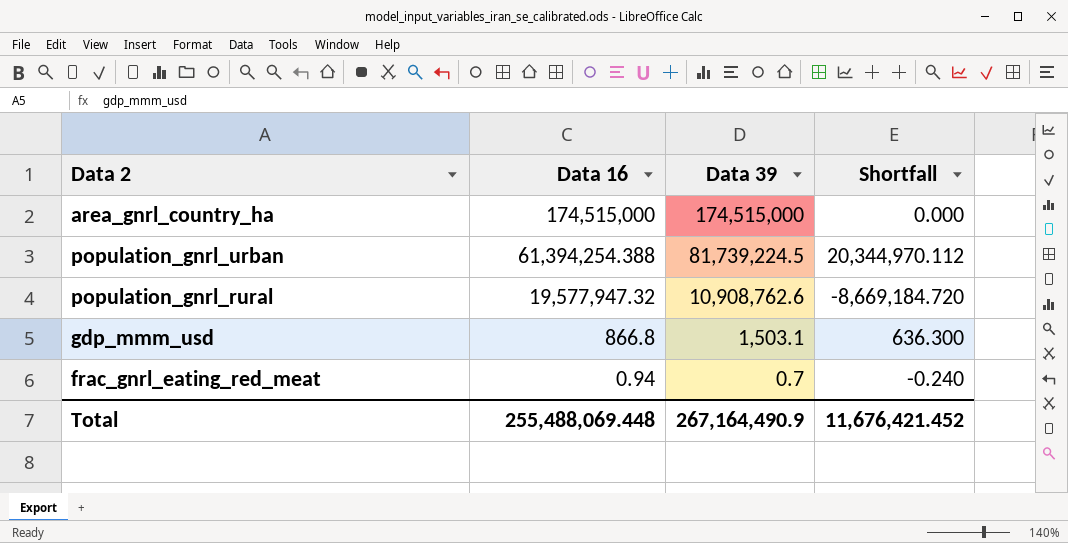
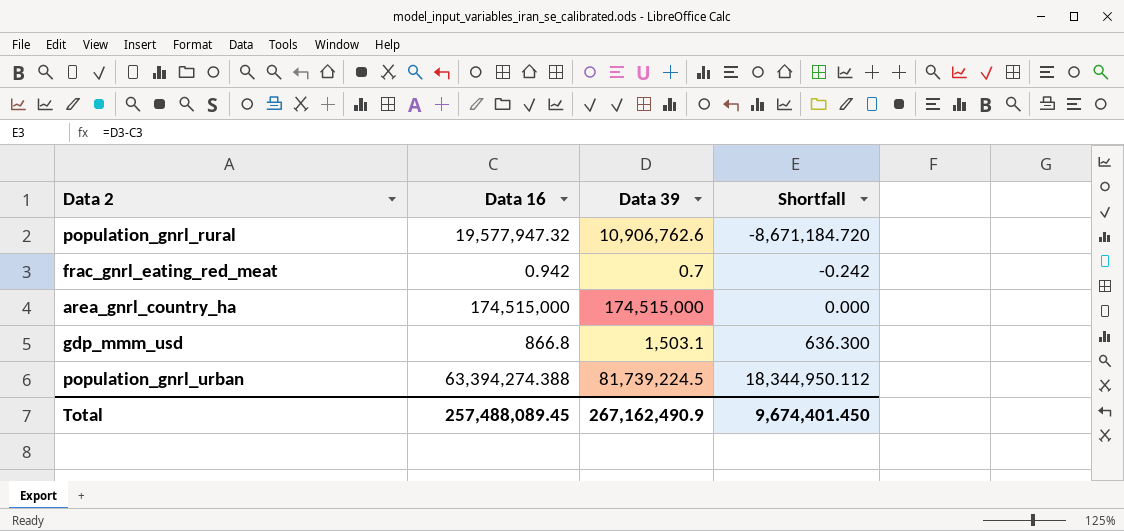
row order: Data 16 descending -> Shortfall ascending
population_gnrl_rural | Data 39: 10,908,762.6 -> 10,906,762.6
population_gnrl_rural | Shortfall: -8,669,184.720 -> -8,671,184.720
frac_gnrl_eating_red_meat | Data 16: 0.94 -> 0.942
frac_gnrl_eating_red_meat | Shortfall: -0.240 -> -0.242
population_gnrl_urban | Data 16: 61,394,254.388 -> 63,394,274.388
population_gnrl_urban | Shortfall: 20,344,970.112 -> 18,344,950.112
Total | Data 16: 255,488,069.448 -> 257,488,089.45
Total | Data 39: 267,164,490.9 -> 267,162,490.9
Total | Shortfall: 11,676,421.452 -> 9,674,401.450

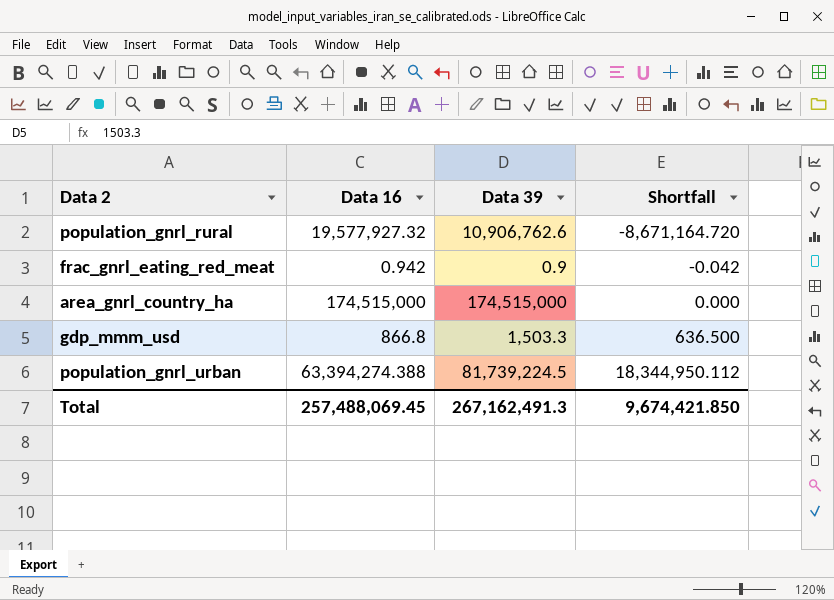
population_gnrl_rural | Data 16: 19,577,947.32 -> 19,577,927.32
population_gnrl_rural | Shortfall: -8,671,184.720 -> -8,671,164.720
frac_gnrl_eating_red_meat | Data 39: 0.7 -> 0.9
frac_gnrl_eating_red_meat | Shortfall: -0.242 -> -0.042
gdp_mmm_usd | Data 39: 1,503.1 -> 1,503.3
gdp_mmm_usd | Shortfall: 636.300 -> 636.500
Total | Data 16: 257,488,089.45 -> 257,488,069.45
Total | Data 39: 267,162,490.9 -> 267,162,491.3
Total | Shortfall: 9,674,401.450 -> 9,674,421.850

